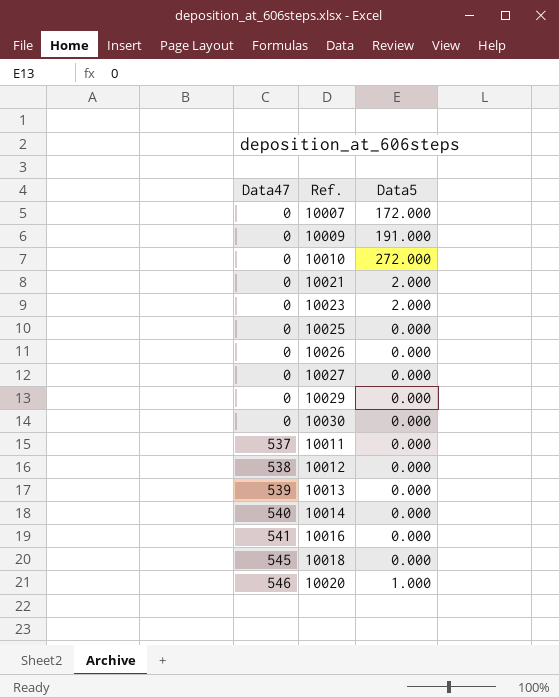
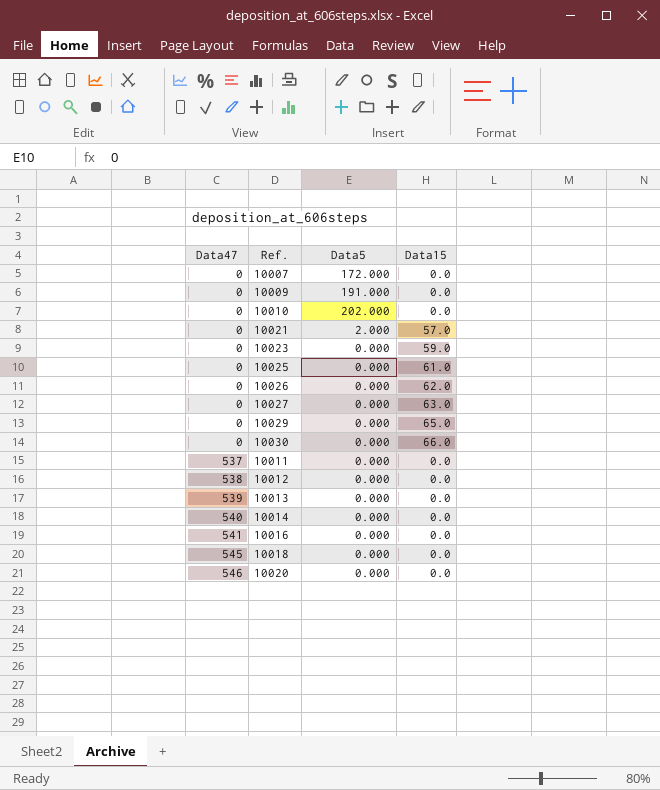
column Data15 | position: none -> 4
10010 | Data5: 272.000 -> 202.000
10023 | Data5: 2.000 -> 0.000
10020 | Data5: 1.000 -> 0.000

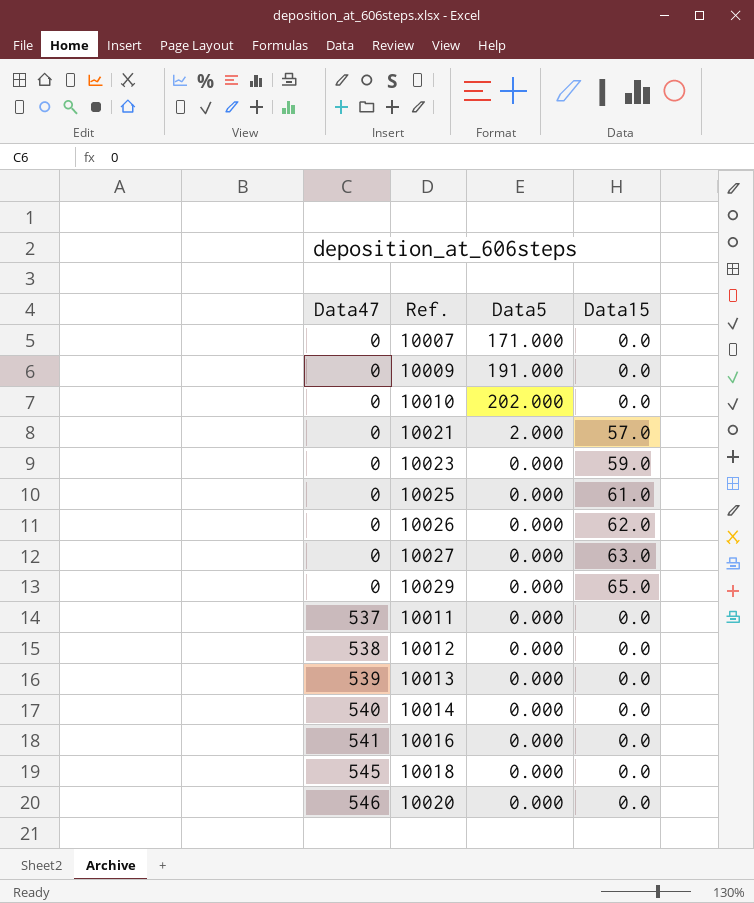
row 10030: 0 | 0.000 | 66.0 -> none
10007 | Data5: 172.000 -> 171.000

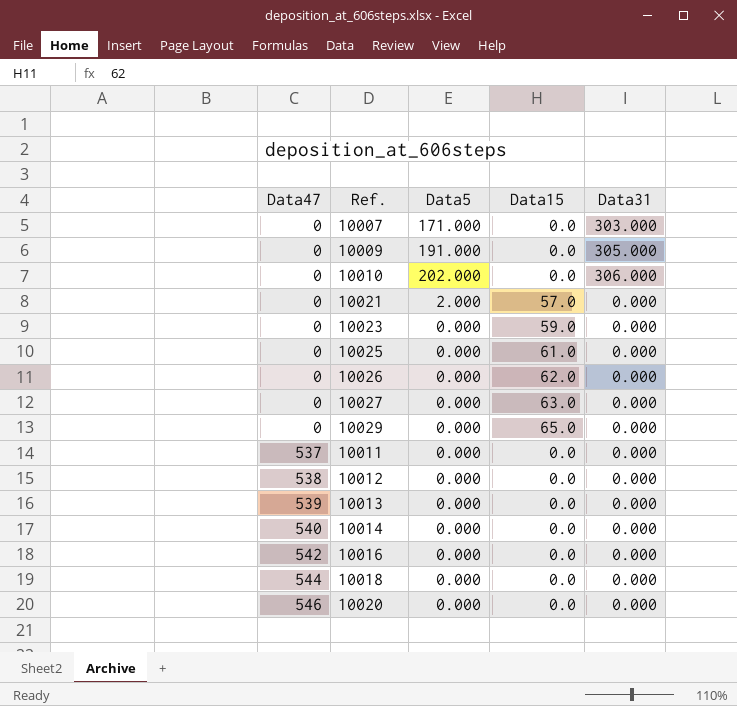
column Data31 | position: none -> 5
10016 | Data47: 541 -> 542
10018 | Data47: 545 -> 544

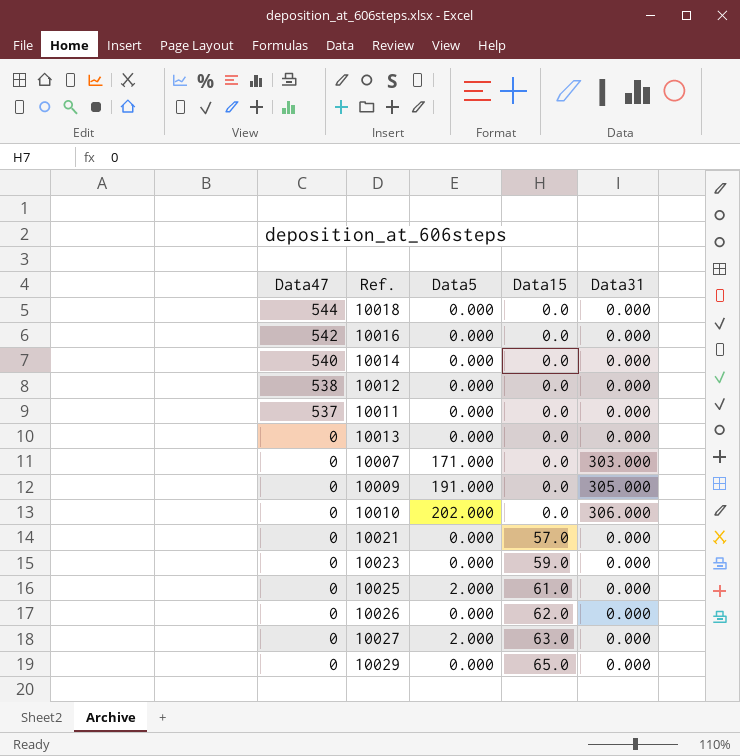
row order: Data47 ascending -> Data47 descending
row 10020: 546 | 0.000 | 0.0 | 0.000 -> none
10013 | Data47: 539 -> 0
10021 | Data5: 2.000 -> 0.000
10025 | Data5: 0.000 -> 2.000
10027 | Data5: 0.000 -> 2.000

